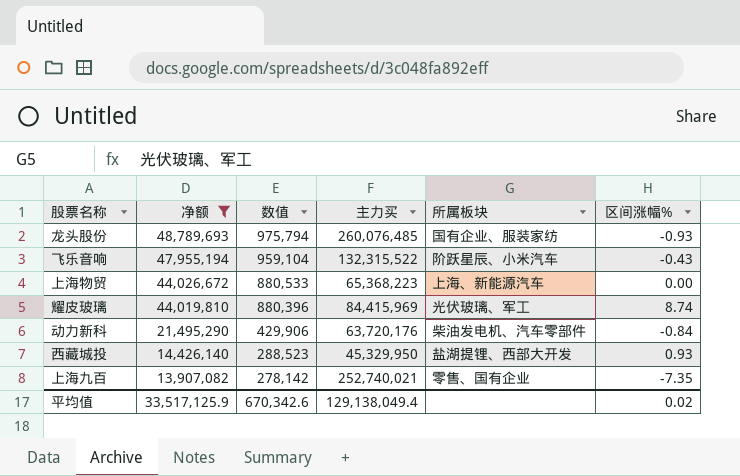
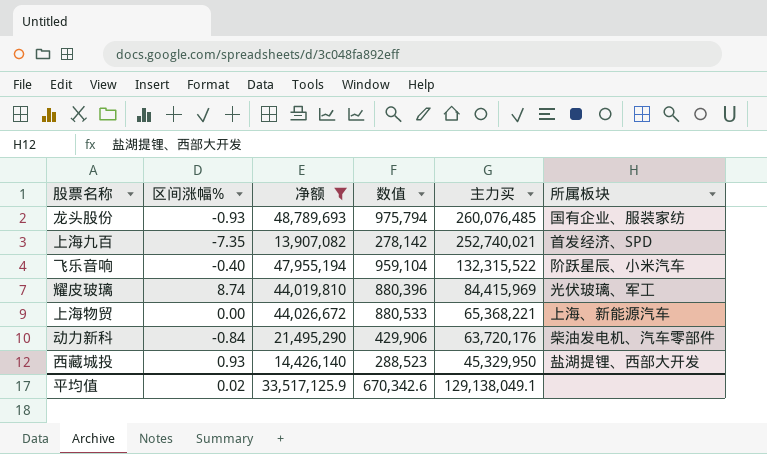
row order: 净额 descending -> 主力买 descending
column 区间涨幅% | position: 6 -> 2
上海九百 | 所属板块: 零售、国有企业 -> 首发经济、SPD
飞乐音响 | 区间涨幅%: -0.43 -> -0.40
上海物贸 | 主力买: 65,368,223 -> 65,368,221
平均值 | 主力买: 129,138,049.4 -> 129,138,049.1

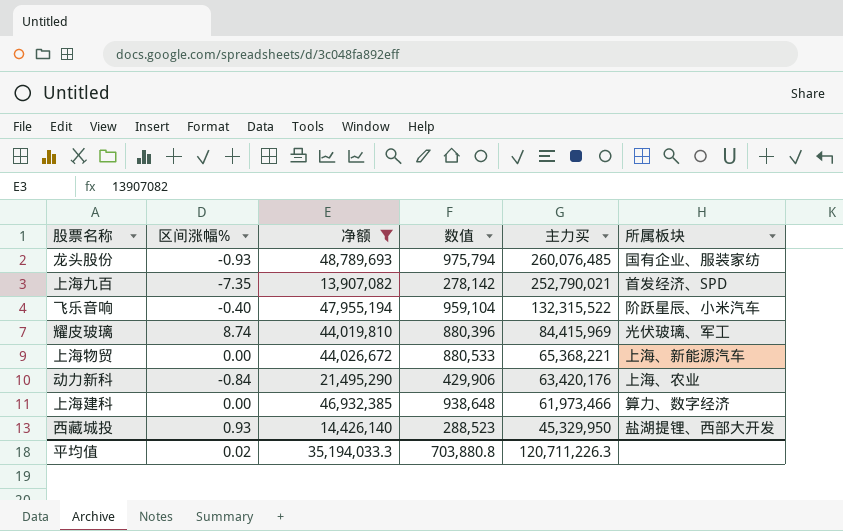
上海九百 | 主力买: 252,740,021 -> 252,790,021
动力新科 | 主力买: 63,720,176 -> 63,420,176
动力新科 | 所属板块: 柴油发电机、汽车零部件 -> 上海、农业
row 上海建科: none -> 0.00 | 46,932,385 | 938,648 | 61,973,466 | 算力、数字经济
平均值 | 净额: 33,517,125.9 -> 35,194,033.3
平均值 | 数值: 670,342.6 -> 703,880.8
平均值 | 主力买: 129,138,049.1 -> 120,711,226.3

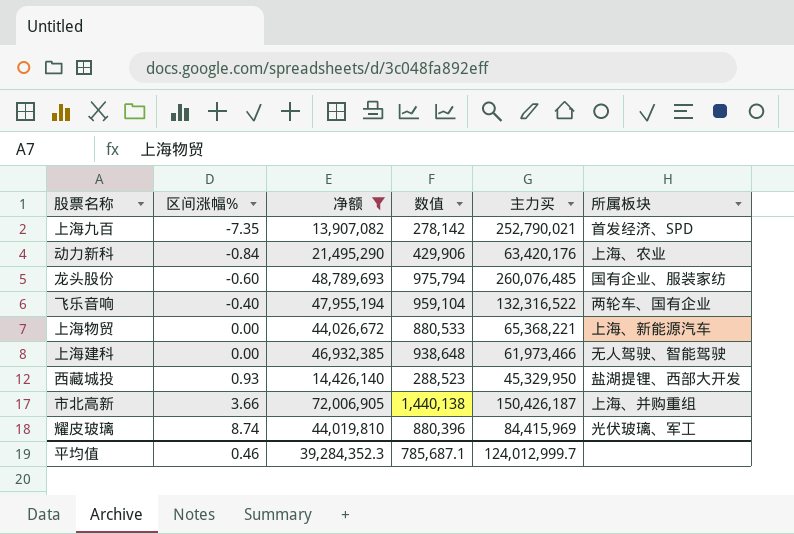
row order: 主力买 descending -> 区间涨幅% ascending
龙头股份 | 区间涨幅%: -0.93 -> -0.60
飞乐音响 | 主力买: 132,315,522 -> 132,316,522
飞乐音响 | 所属板块: 阶跃星辰、小米汽车 -> 两轮车、国有企业
上海建科 | 所属板块: 算力、数字经济 -> 无人驾驶、智能驾驶
row 市北高新: none -> 3.66 | 72,006,905 | 1,440,138 | 150,426,187 | 上海、并购重组
平均值 | 区间涨幅%: 0.02 -> 0.46
平均值 | 净额: 35,194,033.3 -> 39,284,352.3
平均值 | 数值: 703,880.8 -> 785,687.1
平均值 | 主力买: 120,711,226.3 -> 124,012,999.7

